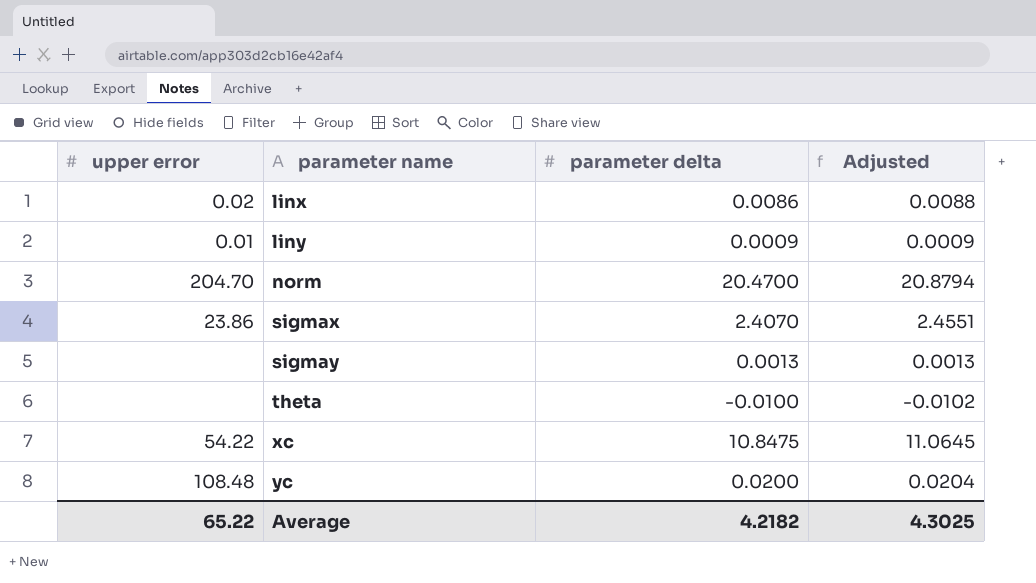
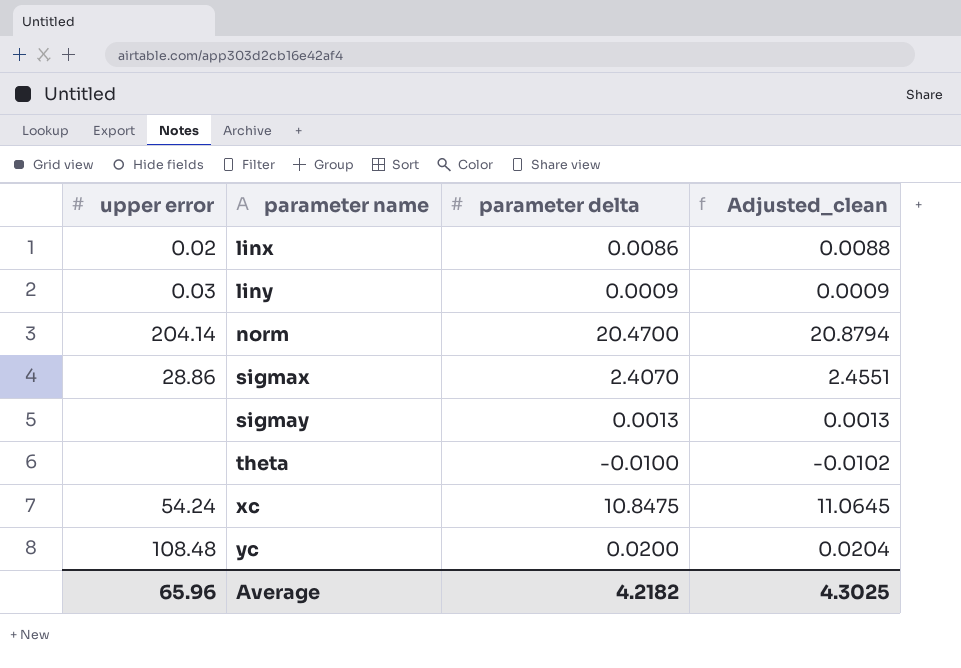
column name: Adjusted -> Adjusted_clean
liny | upper error: 0.01 -> 0.03
norm | upper error: 204.70 -> 204.14
sigmax | upper error: 23.86 -> 28.86
xc | upper error: 54.22 -> 54.24
Average | upper error: 65.22 -> 65.96

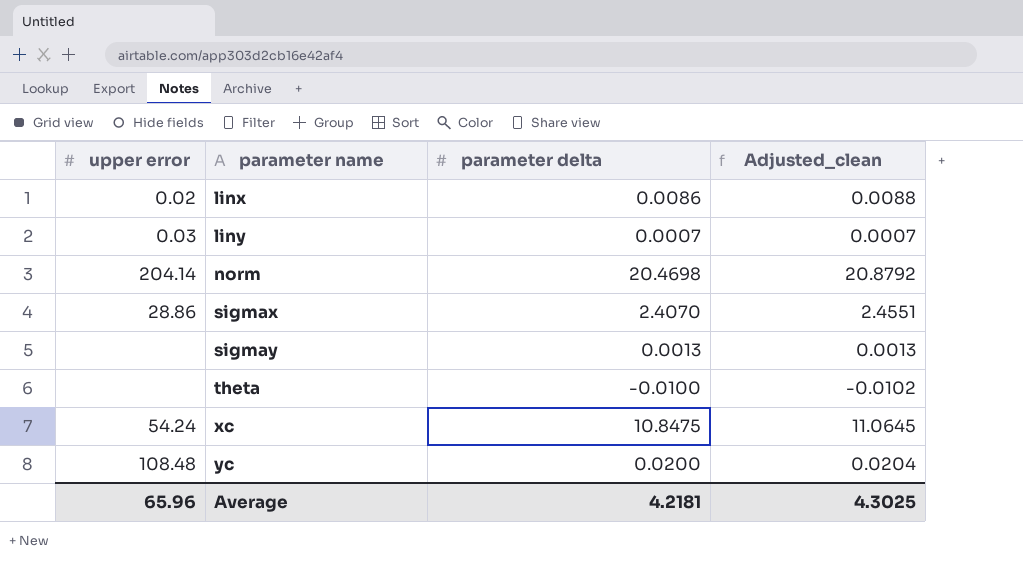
liny | parameter delta: 0.0009 -> 0.0007
liny | Adjusted_clean: 0.0009 -> 0.0007
norm | parameter delta: 20.4700 -> 20.4698
norm | Adjusted_clean: 20.8794 -> 20.8792
Average | parameter delta: 4.2182 -> 4.2181

